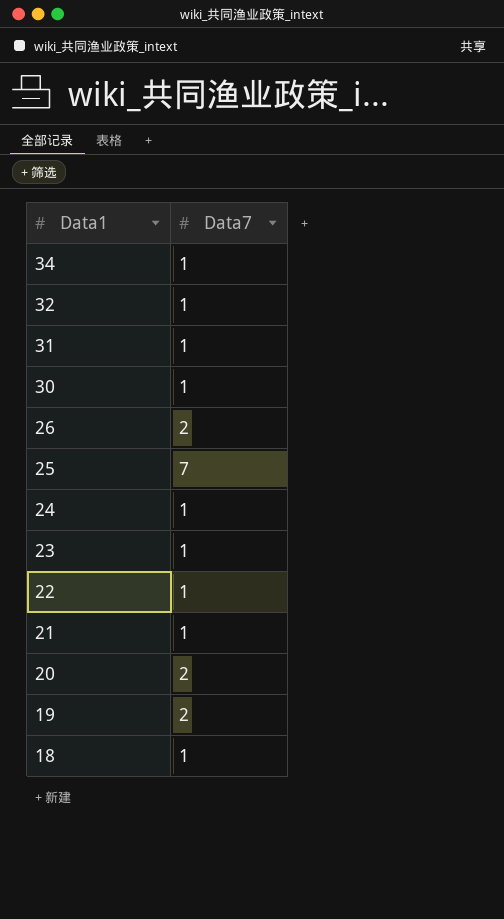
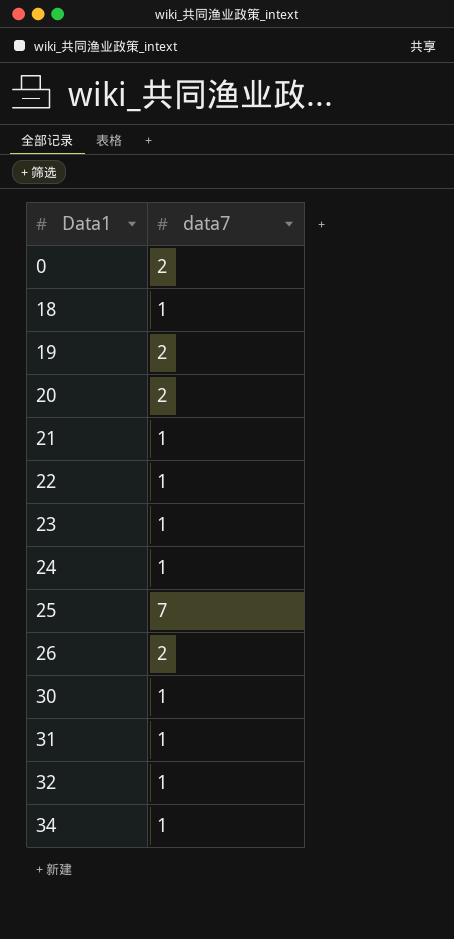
row order: Data1 descending -> Data1 ascending
column name: Data7 -> data7
row 0: none -> 2

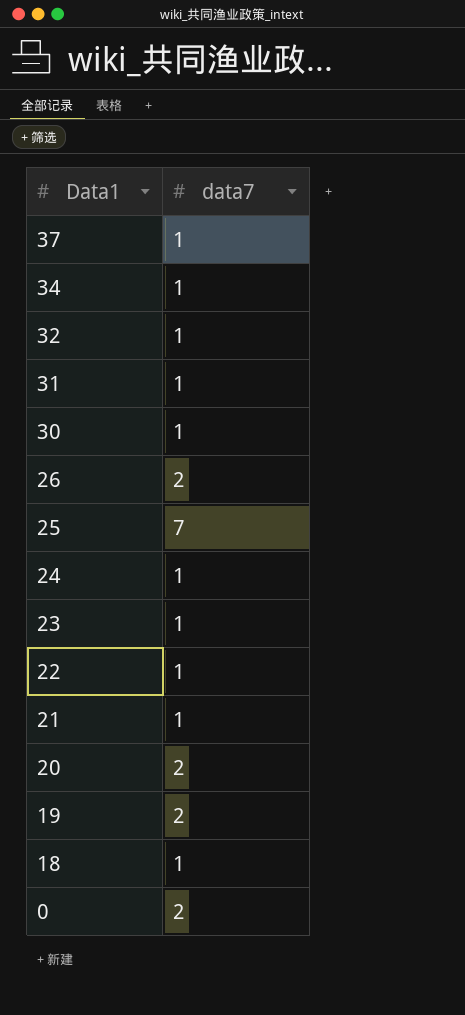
row order: Data1 ascending -> Data1 descending
row 37: none -> 1

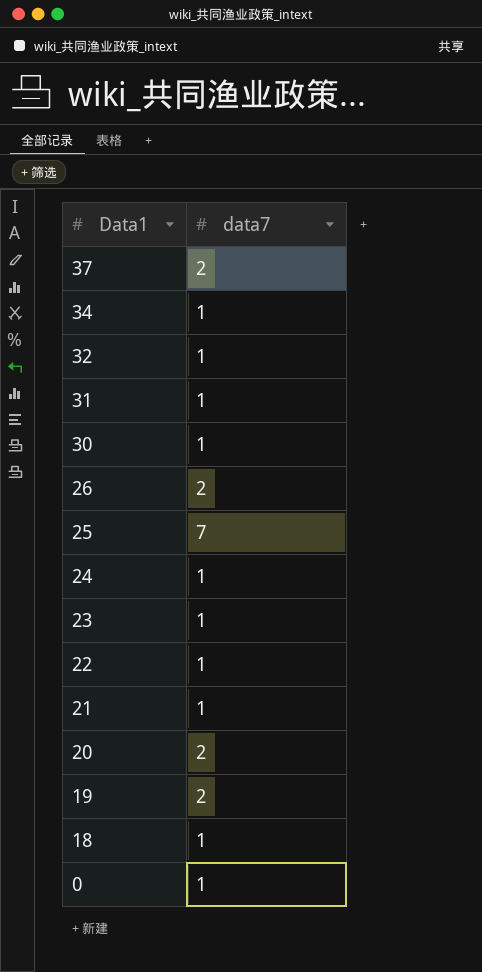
37 | data7: 1 -> 2
0 | data7: 2 -> 1

